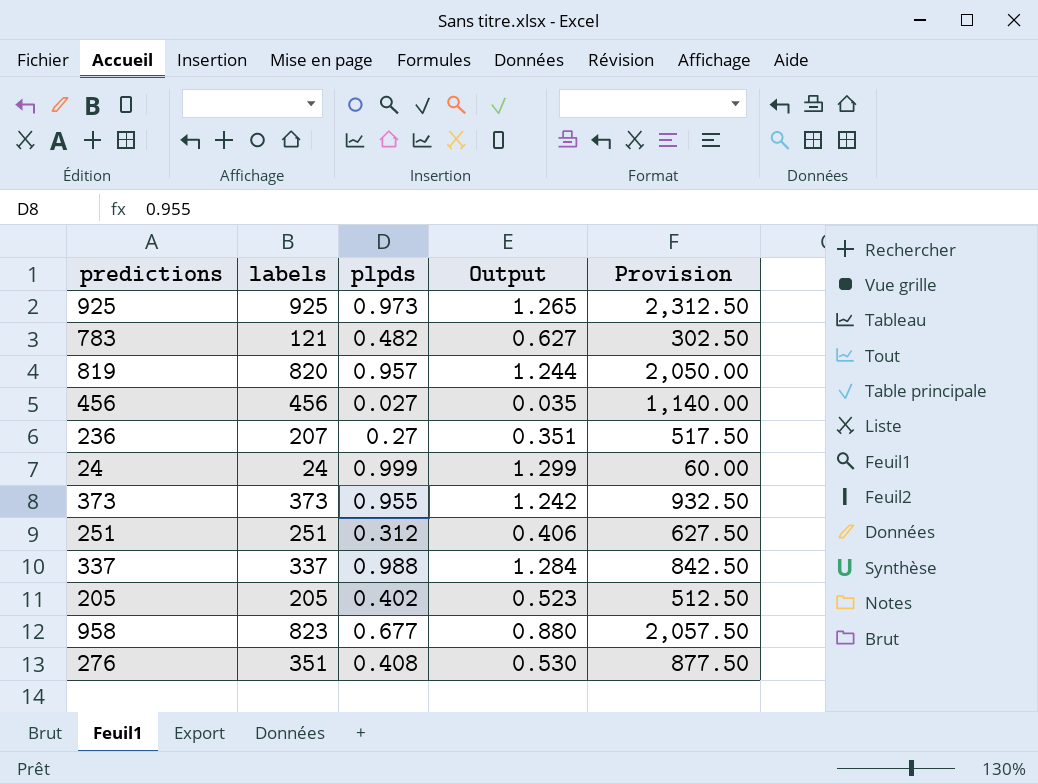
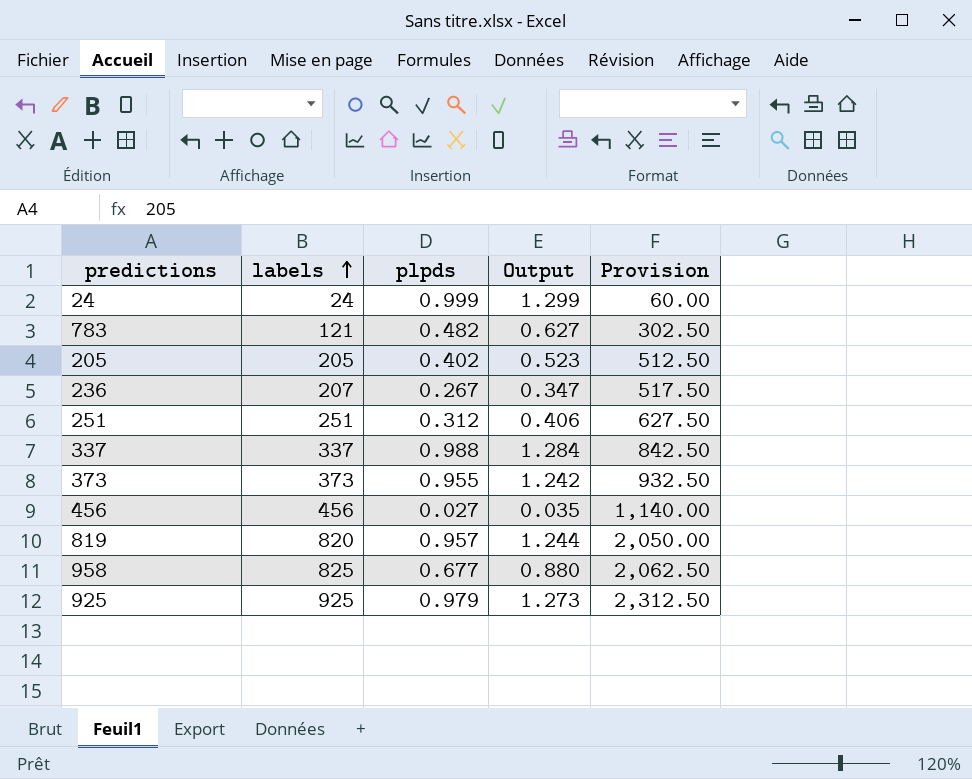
row order: none -> labels ascending
row 276: 351 | 0.408 | 0.530 | 877.50 -> none
236 | plpds: 0.27 -> 0.267
236 | Output: 0.351 -> 0.347
958 | labels: 823 -> 825
958 | Provision: 2,057.50 -> 2,062.50
925 | plpds: 0.973 -> 0.979
925 | Output: 1.265 -> 1.273

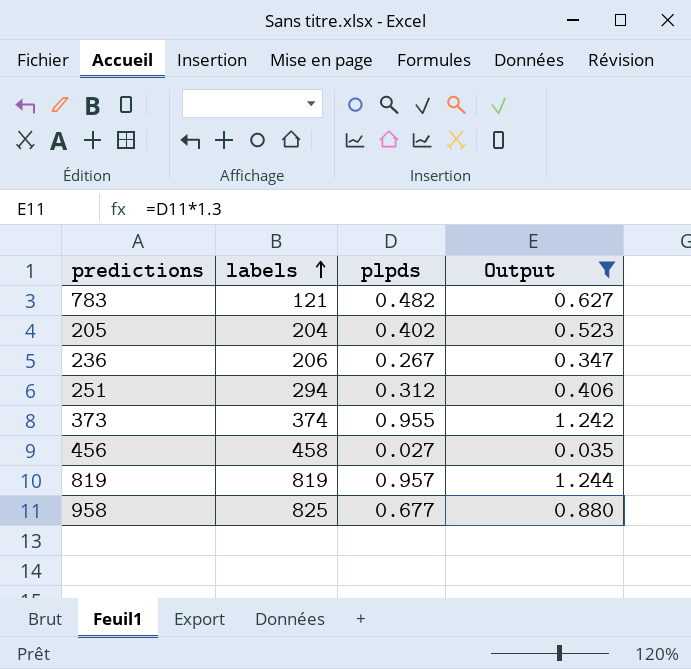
filter: none -> Output <= 1.244
column Provision | formula: [labels] * 2.5 -> none
205 | labels: 205 -> 204
236 | labels: 207 -> 206
251 | labels: 251 -> 294
373 | labels: 373 -> 374
456 | labels: 456 -> 458
819 | labels: 820 -> 819

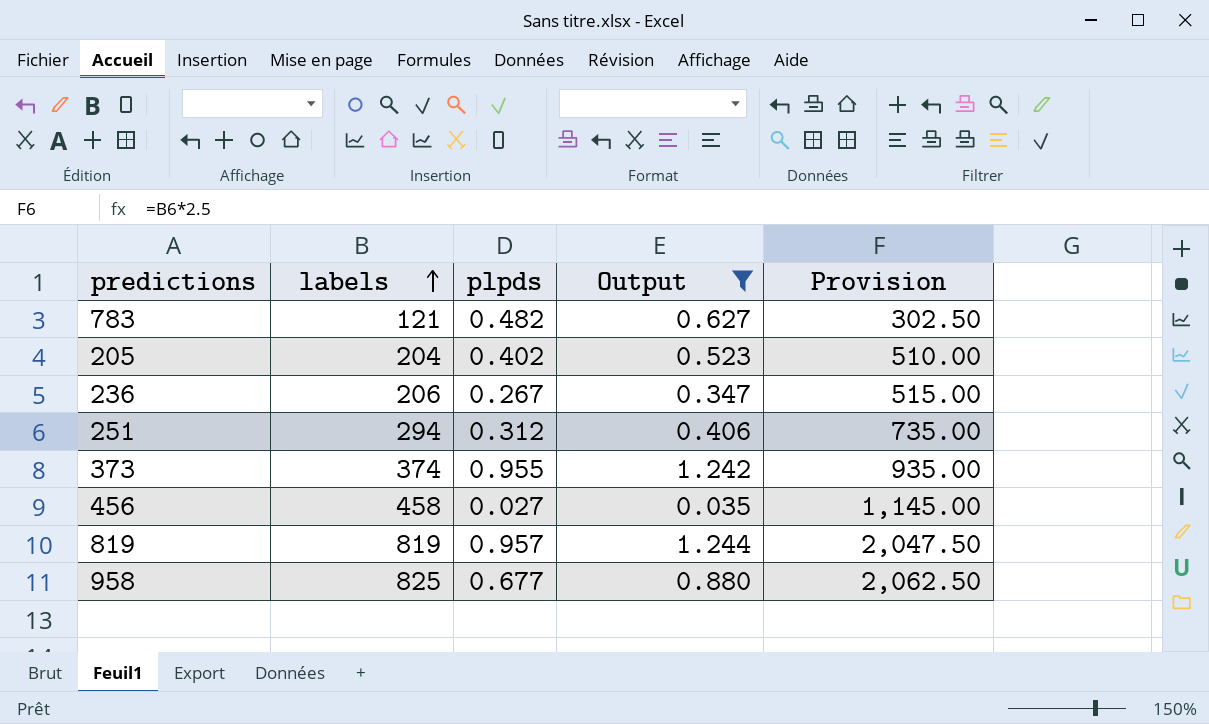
column Provision | formula: none -> [labels] * 2.5

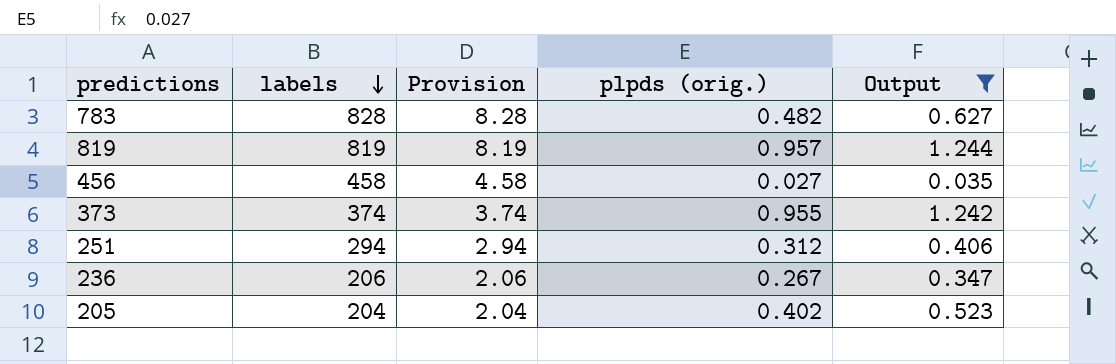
row order: labels ascending -> labels descending
column Provision | formula: [labels] * 2.5 -> [labels] * 0.01
column Provision | position: 5 -> 3
column name: plpds -> plpds (orig.)
row 958: 825 | 0.677 | 0.880 | 2,062.50 -> none
783 | labels: 121 -> 828

